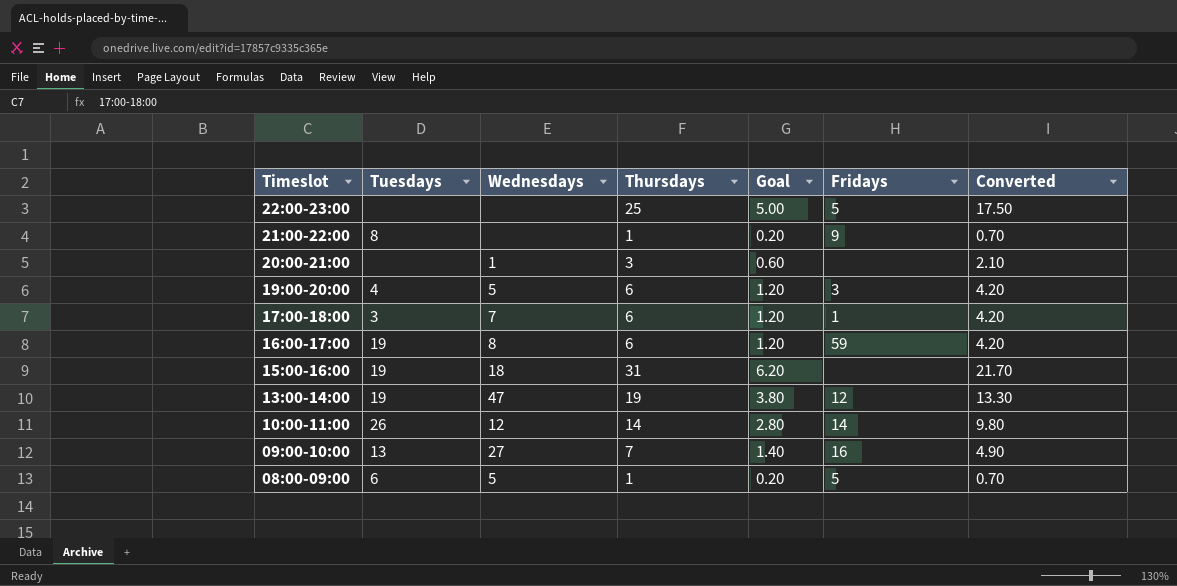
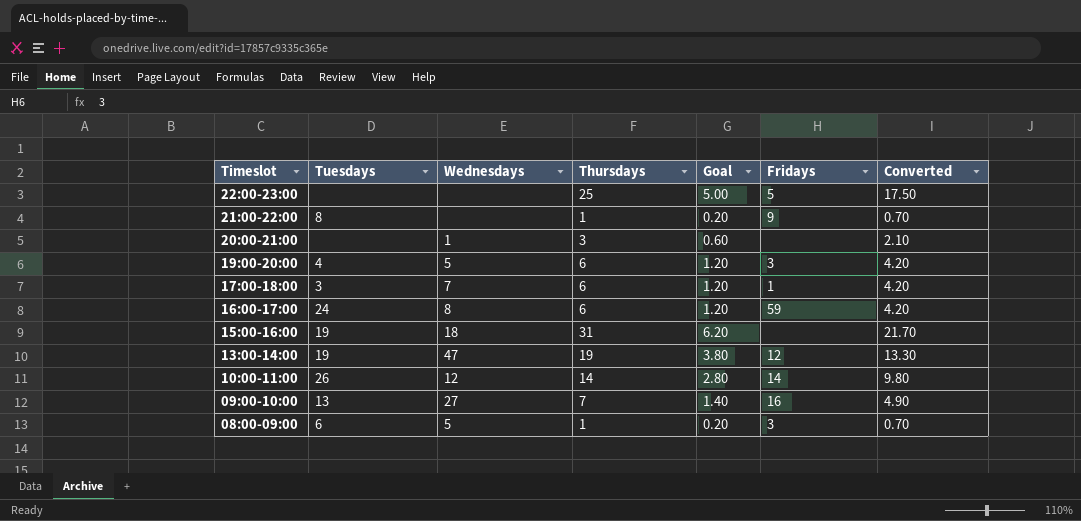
16:00-17:00 | Tuesdays: 19 -> 24
08:00-09:00 | Fridays: 5 -> 3

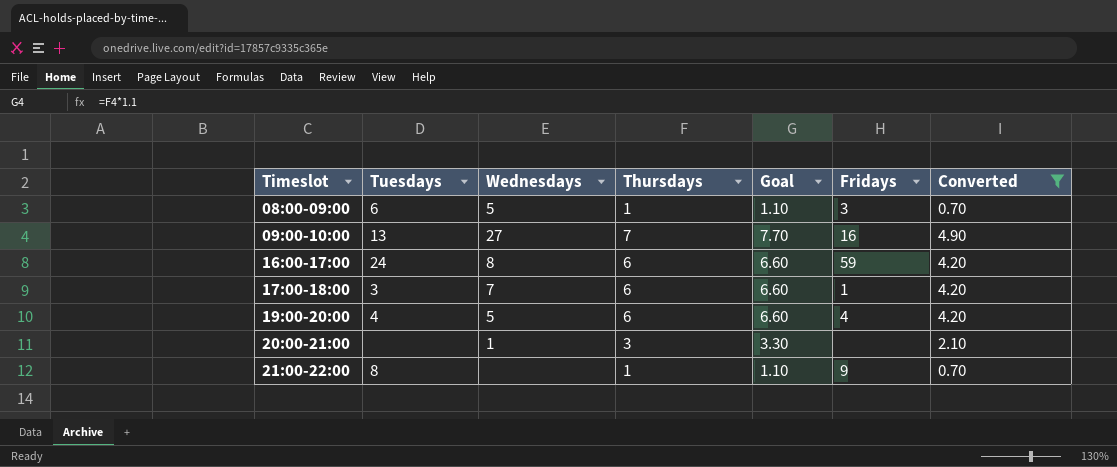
filter: none -> Converted <= 4.90
row order: Timeslot descending -> Timeslot ascending
column Goal | formula: [Thursdays] * 0.2 -> [Thursdays] * 1.1
19:00-20:00 | Fridays: 3 -> 4

